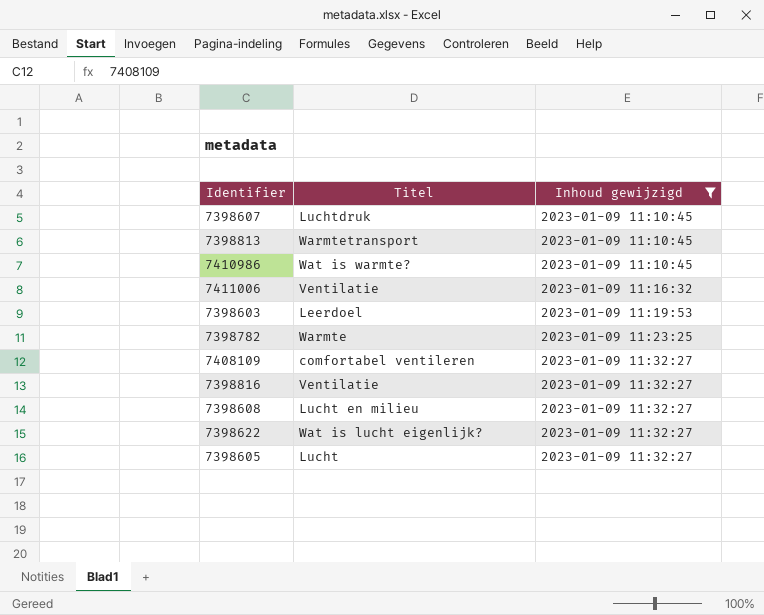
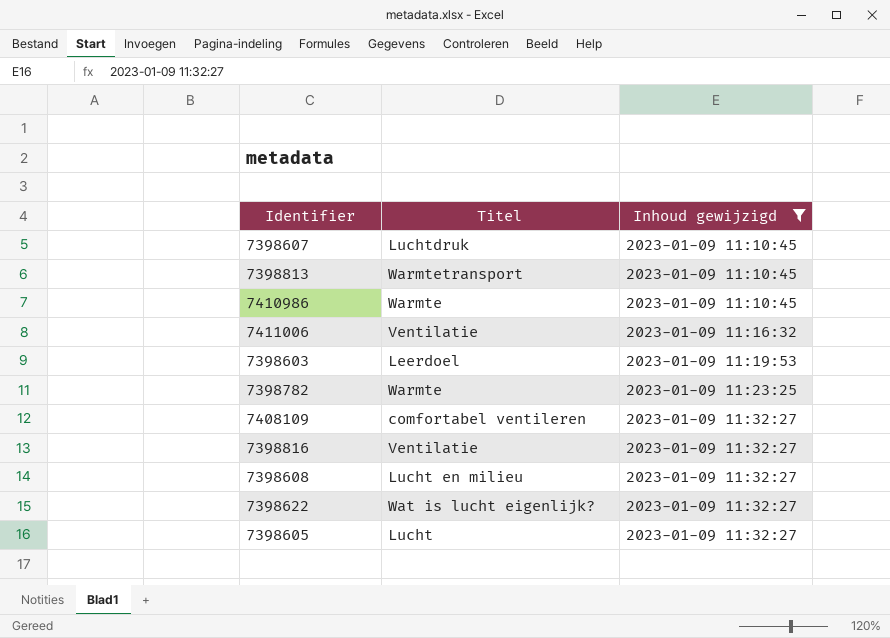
7410986 | Titel: Wat is warmte? -> Warmte

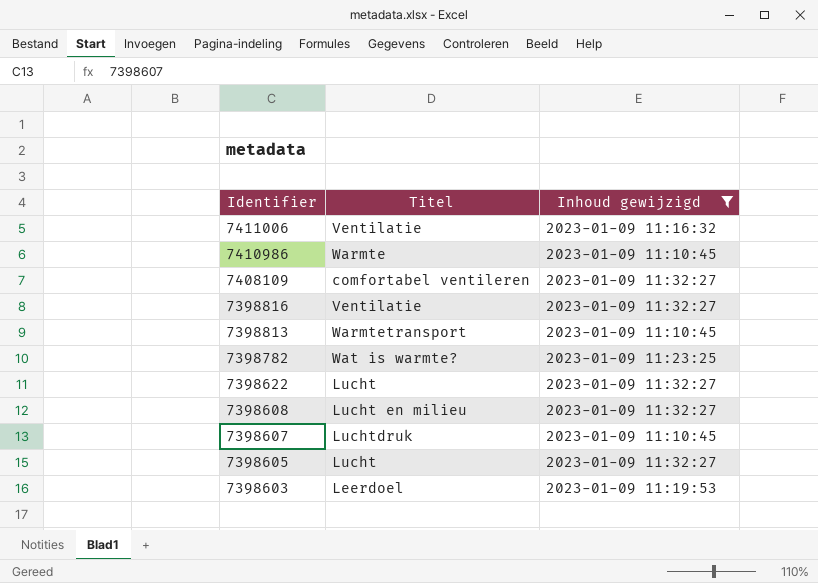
row order: Inhoud gewijzigd ascending -> Identifier descending
7398782 | Titel: Warmte -> Wat is warmte?
7398622 | Titel: Wat is lucht eigenlijk? -> Lucht

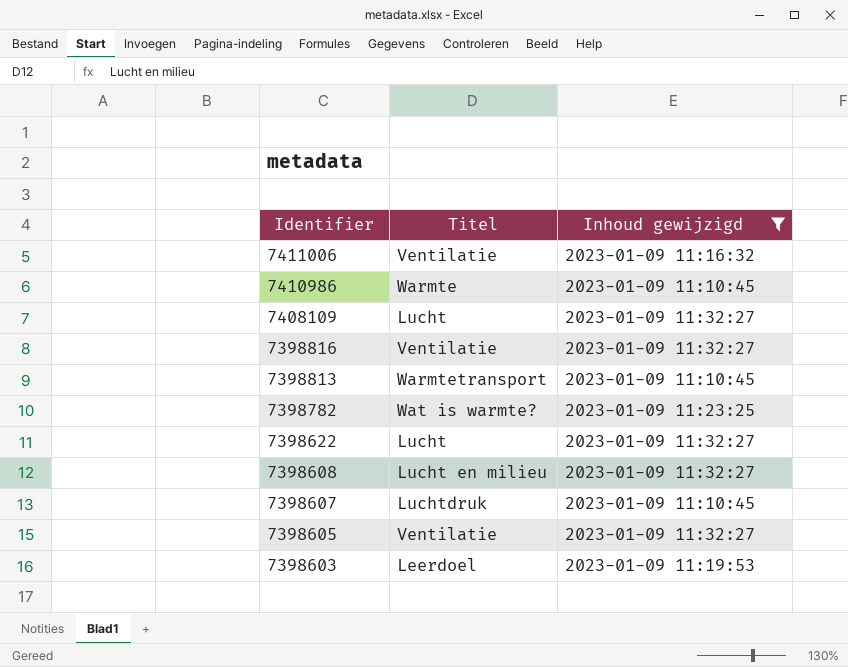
7408109 | Titel: comfortabel ventileren -> Lucht
7398605 | Titel: Lucht -> Ventilatie

